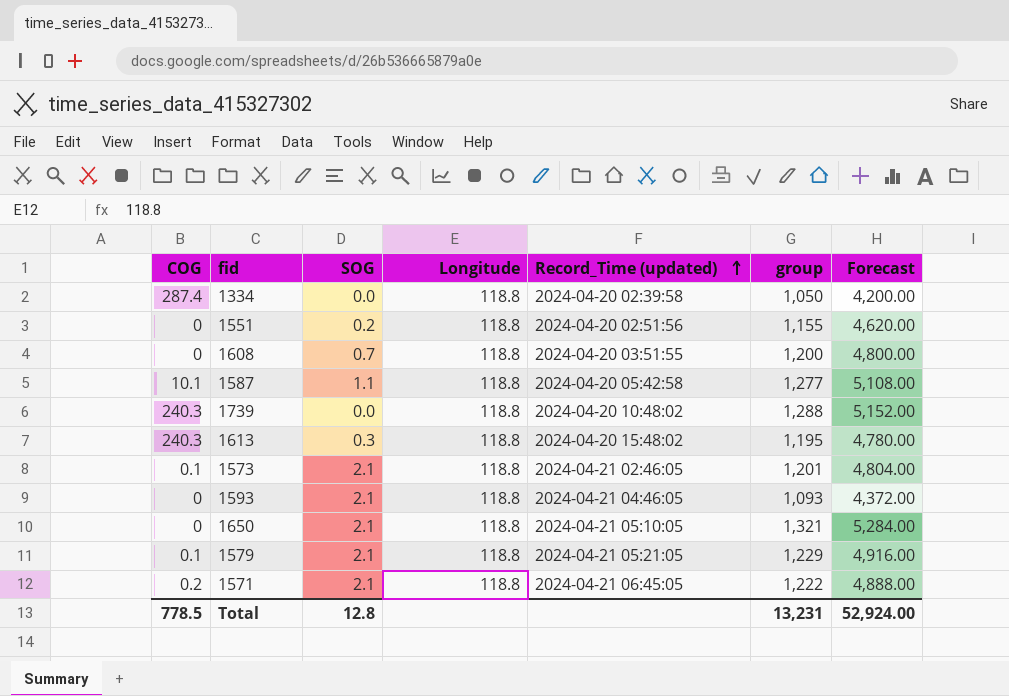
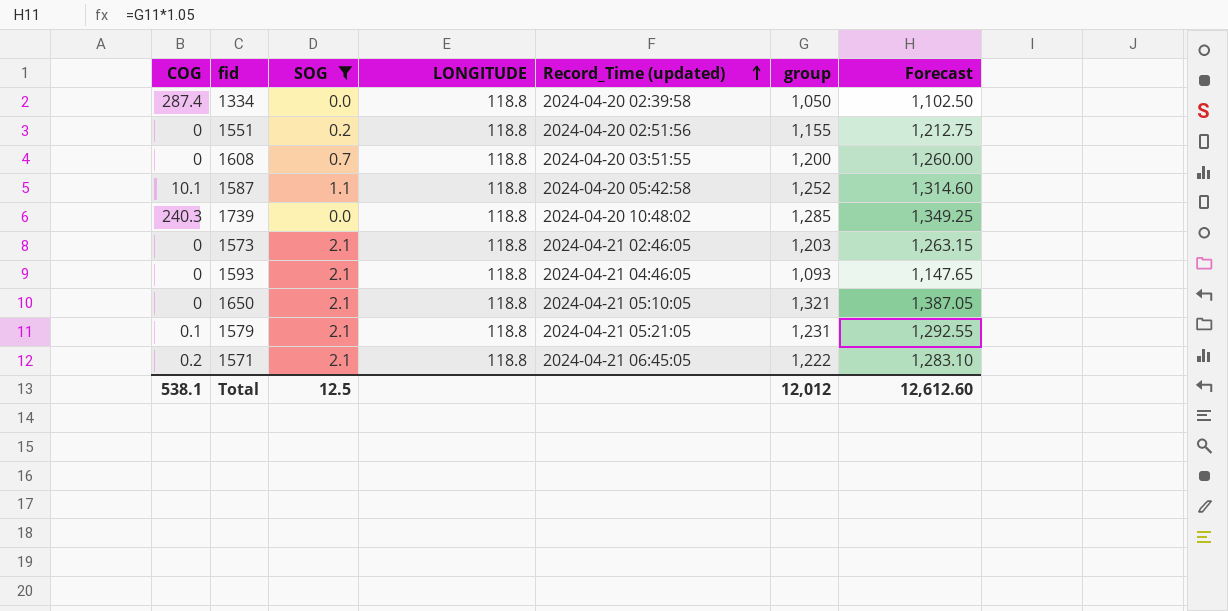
filter: none -> SOG != 0.3
column name: Longitude -> LONGITUDE
column Forecast | formula: [group] * 4 -> [group] * 1.05
1587 | group: 1,277 -> 1,252
1739 | group: 1,288 -> 1,285
1573 | COG: 0.1 -> 0
1573 | group: 1,201 -> 1,203
1579 | group: 1,229 -> 1,231
Total | COG: 778.5 -> 538.1
Total | SOG: 12.8 -> 12.5
Total | group: 13,231 -> 12,012
Total | Forecast: 52,924.00 -> 12,612.60

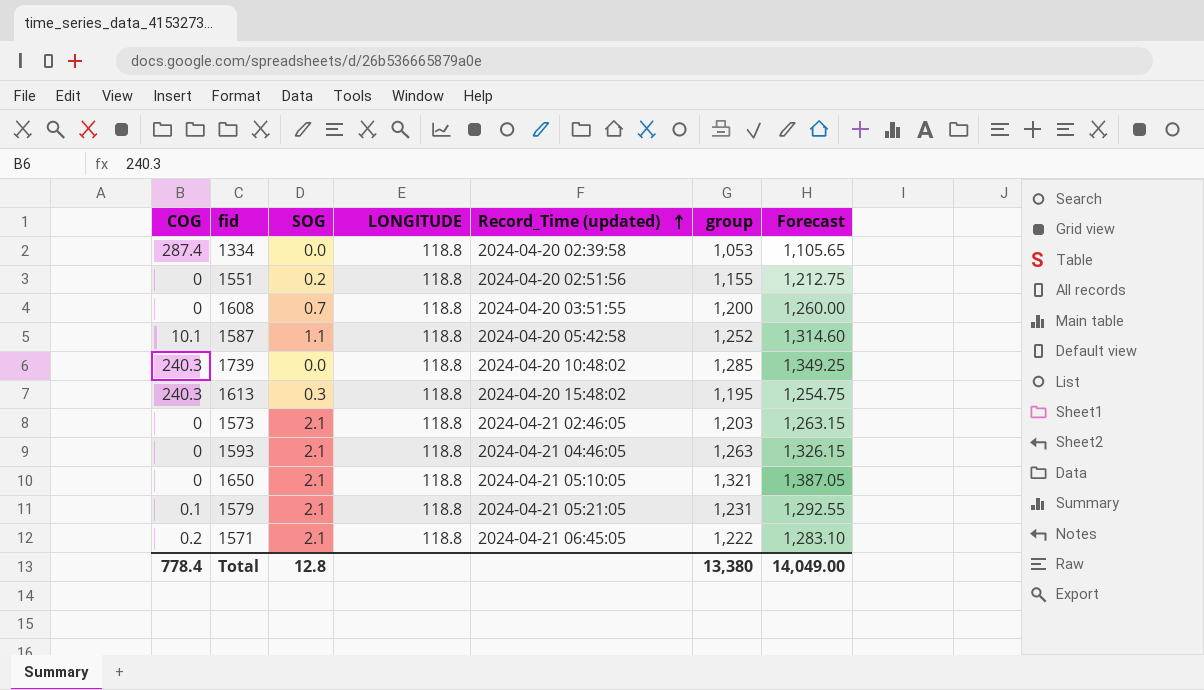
filter: SOG != 0.3 -> none
1334 | group: 1,050 -> 1,053
1334 | Forecast: 1,102.50 -> 1,105.65
1593 | group: 1,093 -> 1,263
1593 | Forecast: 1,147.65 -> 1,326.15
Total | COG: 538.1 -> 778.4
Total | SOG: 12.5 -> 12.8
Total | group: 12,012 -> 13,380
Total | Forecast: 12,612.60 -> 14,049.00

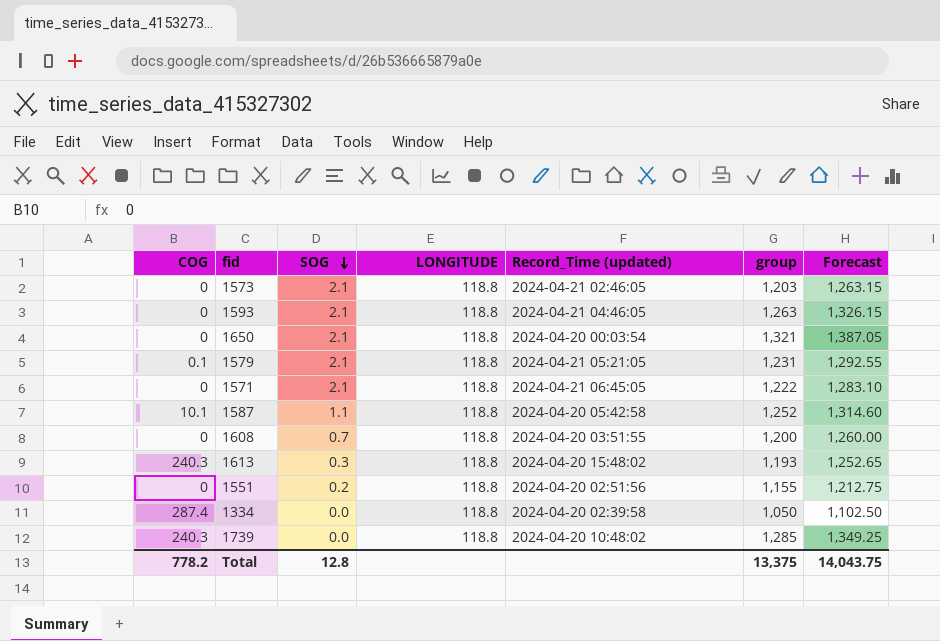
row order: Record_Time (updated) ascending -> SOG descending
1650 | Record_Time (updated): 2024-04-21 05:10:05 -> 2024-04-20 00:03:54
1571 | COG: 0.2 -> 0
1613 | group: 1,195 -> 1,193
1613 | Forecast: 1,254.75 -> 1,252.65
1334 | group: 1,053 -> 1,050
1334 | Forecast: 1,105.65 -> 1,102.50
Total | COG: 778.4 -> 778.2
Total | group: 13,380 -> 13,375
Total | Forecast: 14,049.00 -> 14,043.75

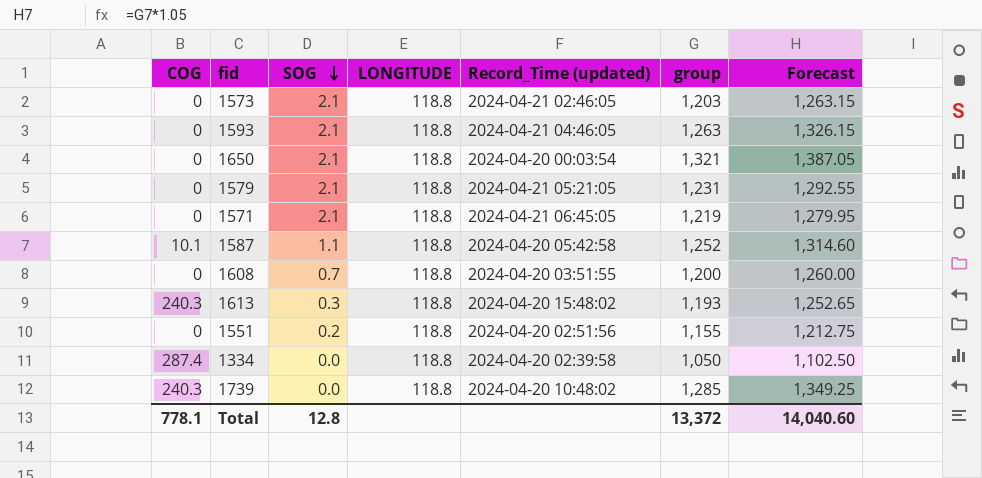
1579 | COG: 0.1 -> 0
1571 | group: 1,222 -> 1,219
1571 | Forecast: 1,283.10 -> 1,279.95
Total | COG: 778.2 -> 778.1
Total | group: 13,375 -> 13,372
Total | Forecast: 14,043.75 -> 14,040.60

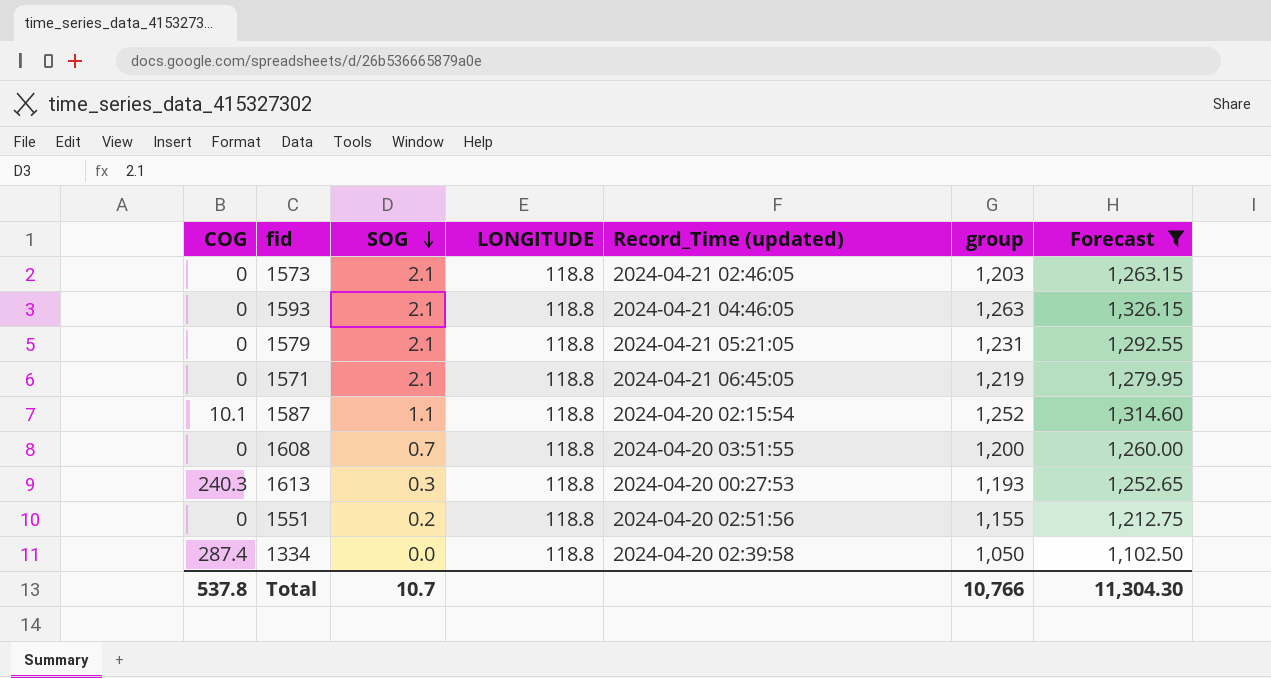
filter: none -> Forecast <= 1,326.15
1587 | Record_Time (updated): 2024-04-20 05:42:58 -> 2024-04-20 02:15:54
1613 | Record_Time (updated): 2024-04-20 15:48:02 -> 2024-04-20 00:27:53
Total | COG: 778.1 -> 537.8
Total | SOG: 12.8 -> 10.7
Total | group: 13,372 -> 10,766
Total | Forecast: 14,040.60 -> 11,304.30

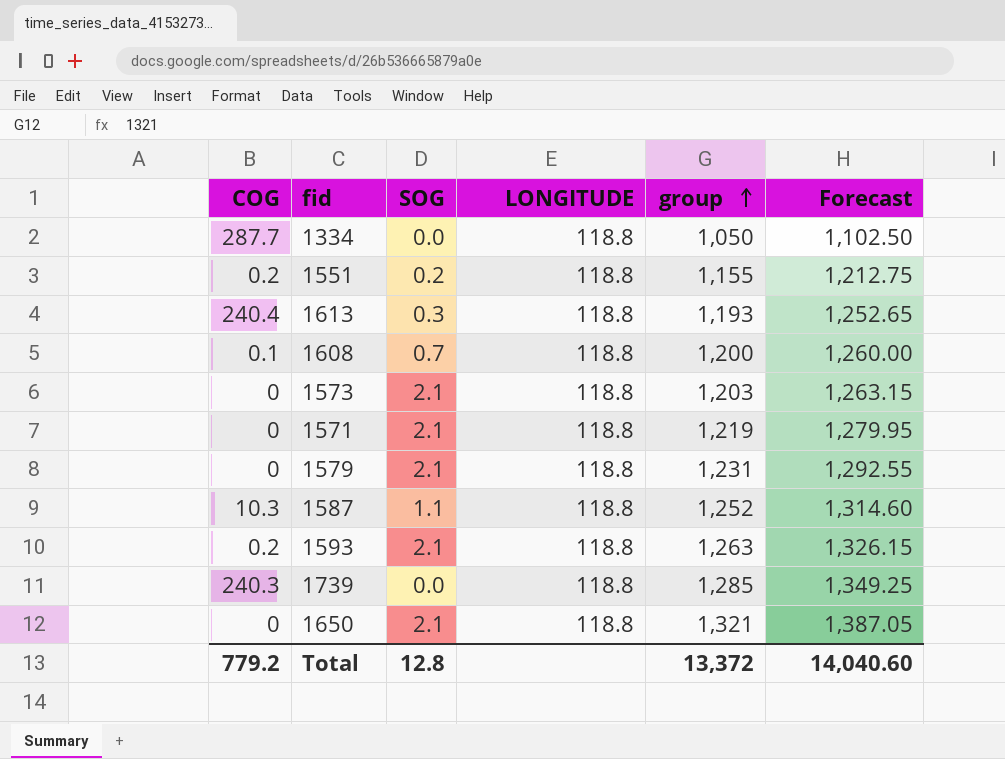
filter: Forecast <= 1,326.15 -> none
row order: SOG descending -> group ascending
column Record_Time (updated) | position: 5 -> none
1334 | COG: 287.4 -> 287.7
1551 | COG: 0 -> 0.2
1613 | COG: 240.3 -> 240.4
1608 | COG: 0 -> 0.1
1587 | COG: 10.1 -> 10.3
1593 | COG: 0 -> 0.2
Total | COG: 537.8 -> 779.2
Total | SOG: 10.7 -> 12.8
Total | group: 10,766 -> 13,372
Total | Forecast: 11,304.30 -> 14,040.60

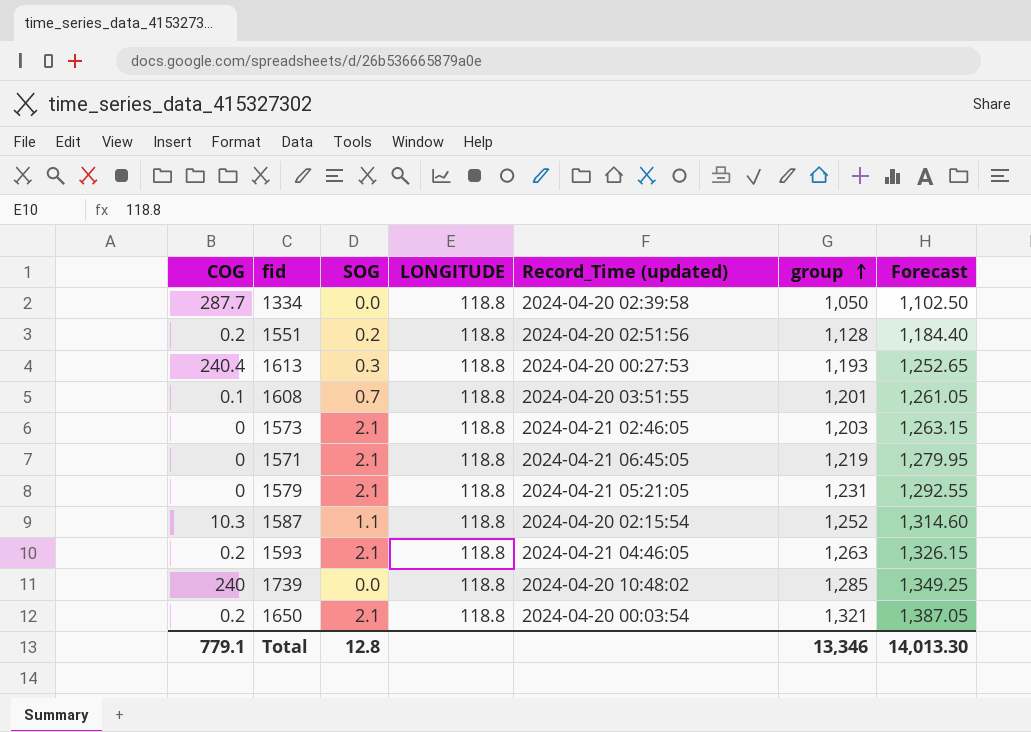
column Record_Time (updated) | position: none -> 5
1551 | group: 1,155 -> 1,128
1551 | Forecast: 1,212.75 -> 1,184.40
1608 | group: 1,200 -> 1,201
1608 | Forecast: 1,260.00 -> 1,261.05
1739 | COG: 240.3 -> 240
1650 | COG: 0 -> 0.2
Total | COG: 779.2 -> 779.1
Total | group: 13,372 -> 13,346
Total | Forecast: 14,040.60 -> 14,013.30

